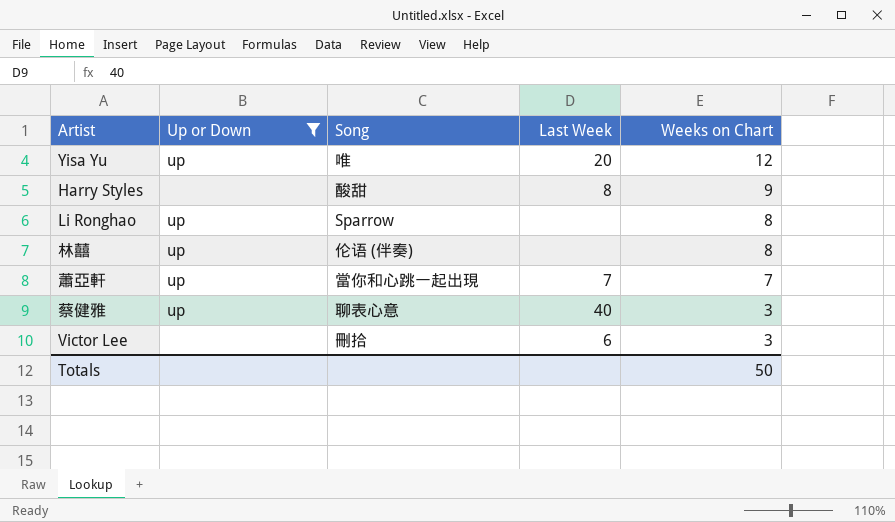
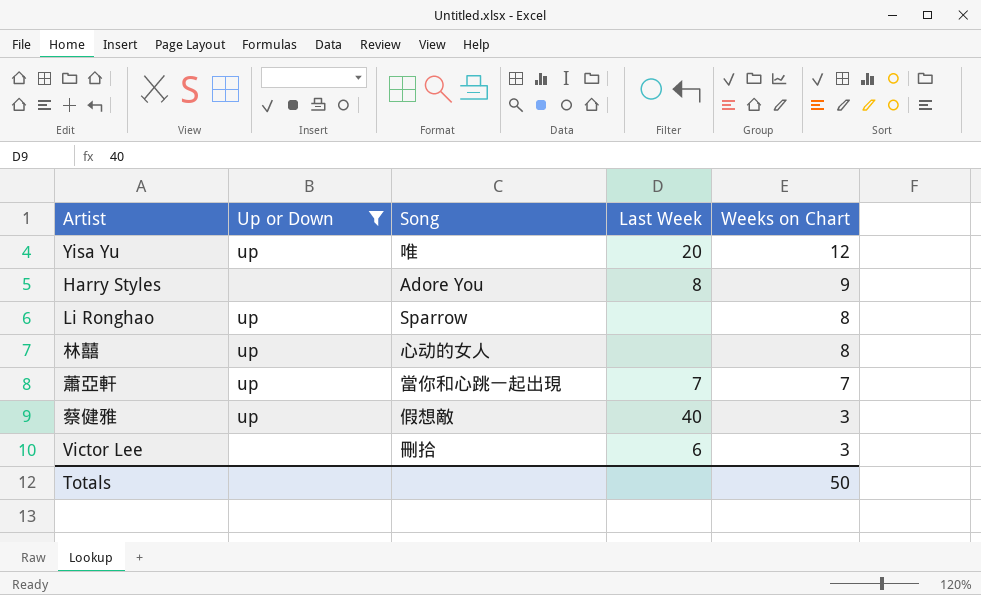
Harry Styles | Song: 酸甜 -> Adore You
林囍 | Song: 伦语 (伴奏) -> 心动的女人
蔡健雅 | Song: 聊表心意 -> 假想敵

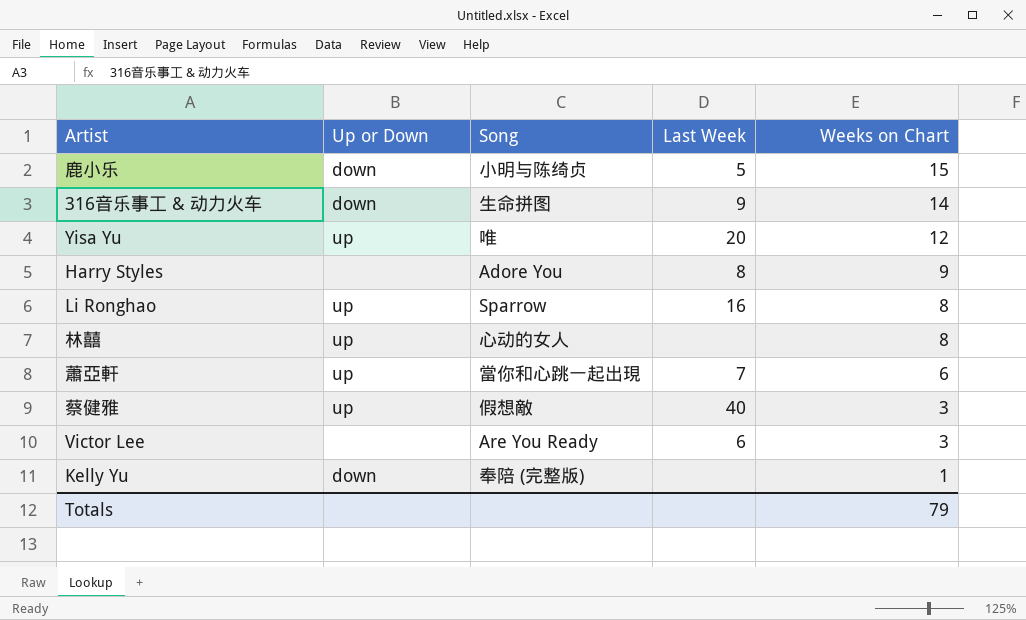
filter: Up or Down != down -> none
Li Ronghao | Last Week: none -> 16
蕭亞軒 | Weeks on Chart: 7 -> 6
Victor Lee | Song: 刪拾 -> Are You Ready
Totals | Weeks on Chart: 50 -> 79

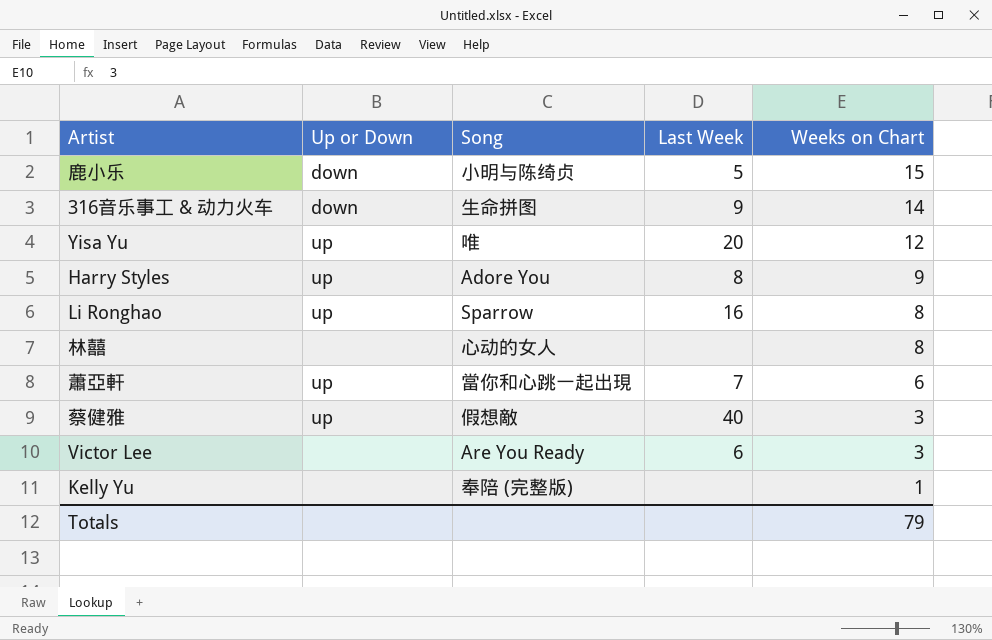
Harry Styles | Up or Down: none -> up
林囍 | Up or Down: up -> none
Kelly Yu | Up or Down: down -> none

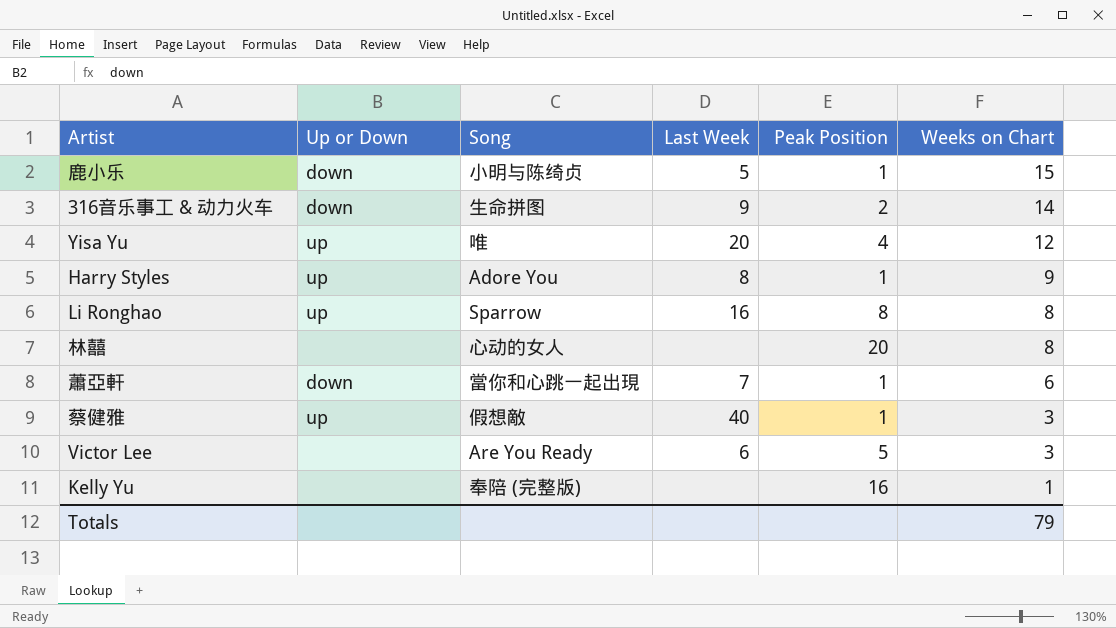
column Peak Position | position: none -> 5
蕭亞軒 | Up or Down: up -> down

